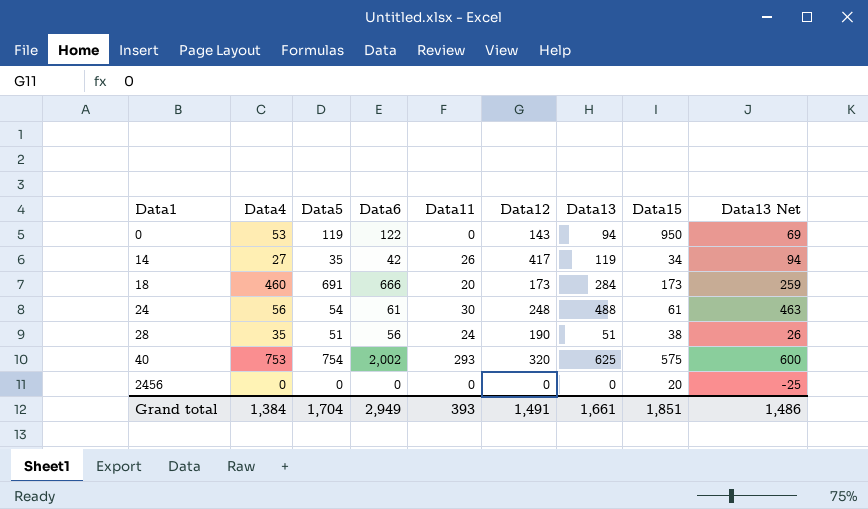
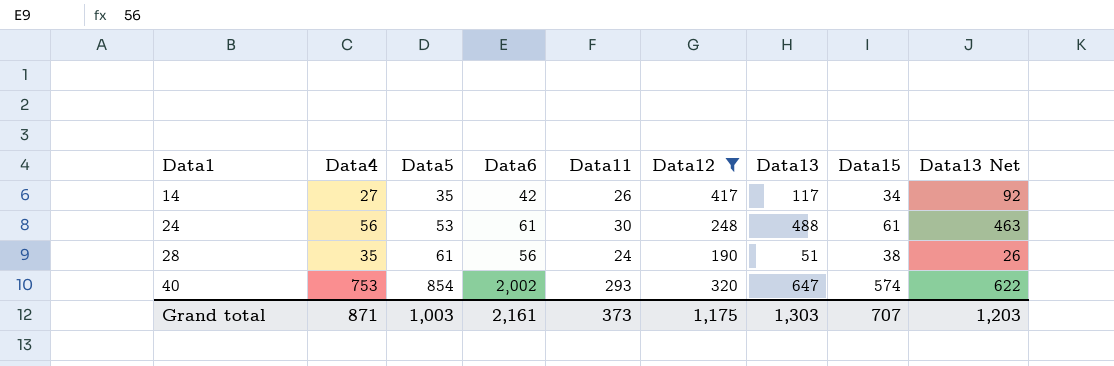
filter: none -> Data12 >= 190
14 | Data13: 119 -> 117
14 | Data13 Net: 94 -> 92
24 | Data5: 54 -> 53
28 | Data5: 51 -> 61
40 | Data5: 754 -> 854
40 | Data13: 625 -> 647
40 | Data15: 575 -> 574
40 | Data13 Net: 600 -> 622
Grand total | Data4: 1,384 -> 871
Grand total | Data5: 1,704 -> 1,003
Grand total | Data6: 2,949 -> 2,161
Grand total | Data11: 393 -> 373
Grand total | Data12: 1,491 -> 1,175
Grand total | Data13: 1,661 -> 1,303
Grand total | Data15: 1,851 -> 707
Grand total | Data13 Net: 1,486 -> 1,203

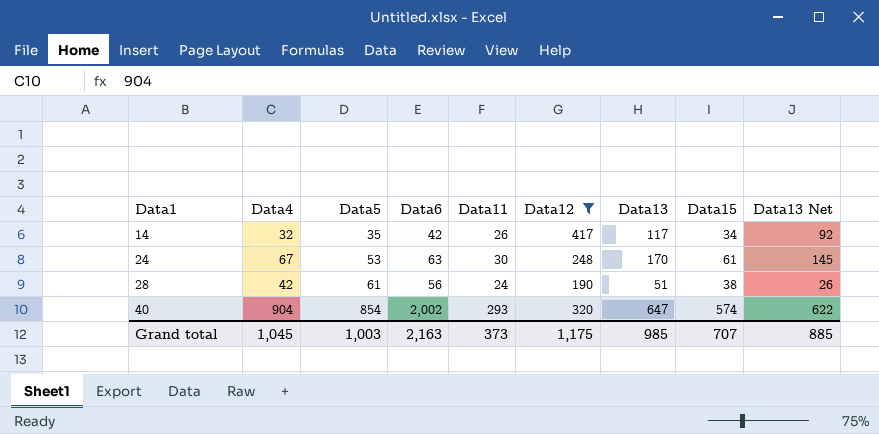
14 | Data4: 27 -> 32
24 | Data4: 56 -> 67
24 | Data6: 61 -> 63
24 | Data13: 488 -> 170
24 | Data13 Net: 463 -> 145
28 | Data4: 35 -> 42
40 | Data4: 753 -> 904
Grand total | Data4: 871 -> 1,045
Grand total | Data6: 2,161 -> 2,163
Grand total | Data13: 1,303 -> 985
Grand total | Data13 Net: 1,203 -> 885

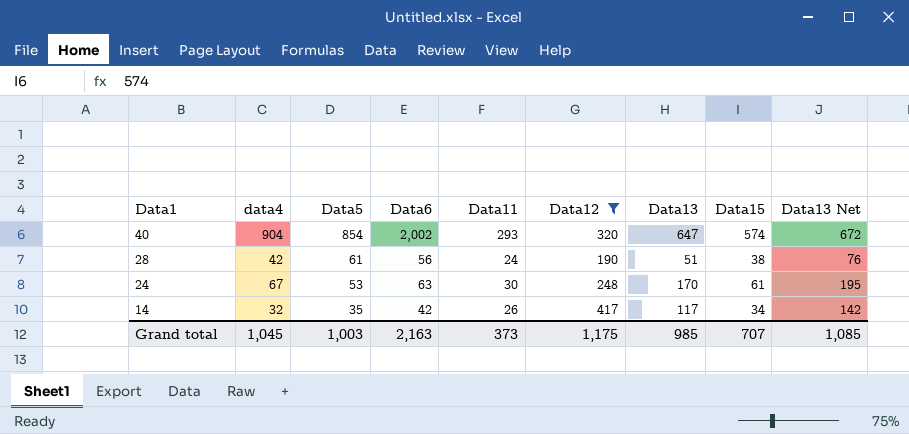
row order: Data1 ascending -> Data1 descending
column name: Data4 -> data4
column Data13 Net | formula: [Data13] - 25 -> [Data13] + 25
Grand total | Data13 Net: 885 -> 1,085

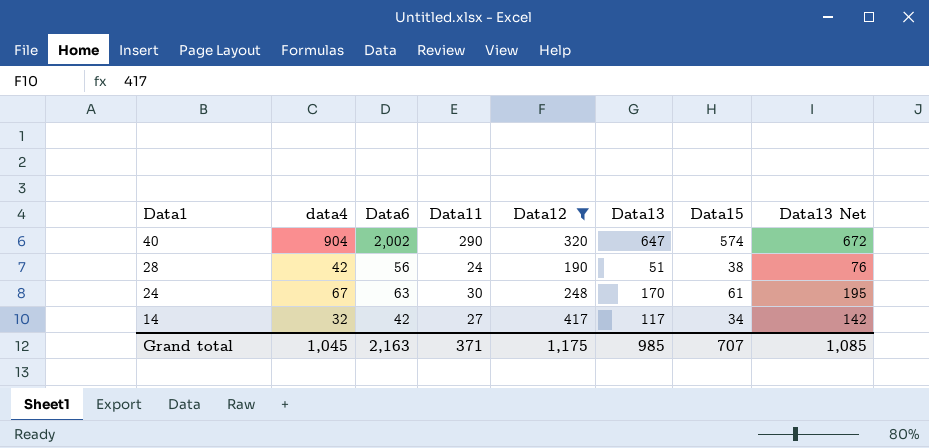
column Data5 | position: 3 -> none
40 | Data11: 293 -> 290
14 | Data11: 26 -> 27
Grand total | Data11: 373 -> 371

